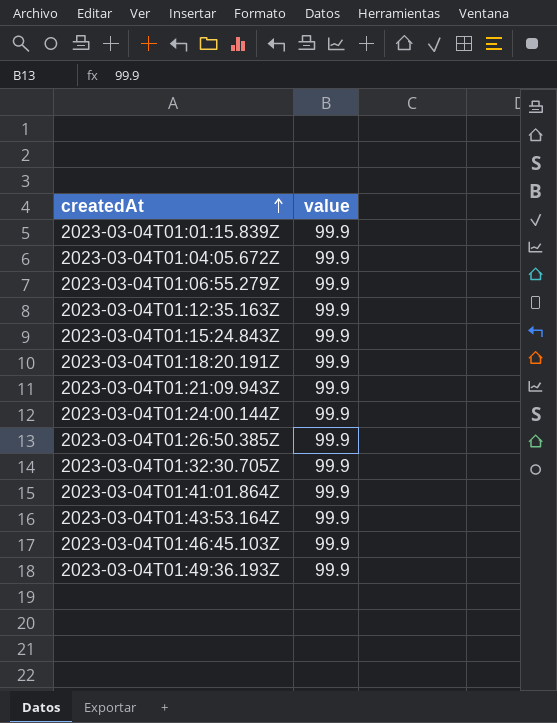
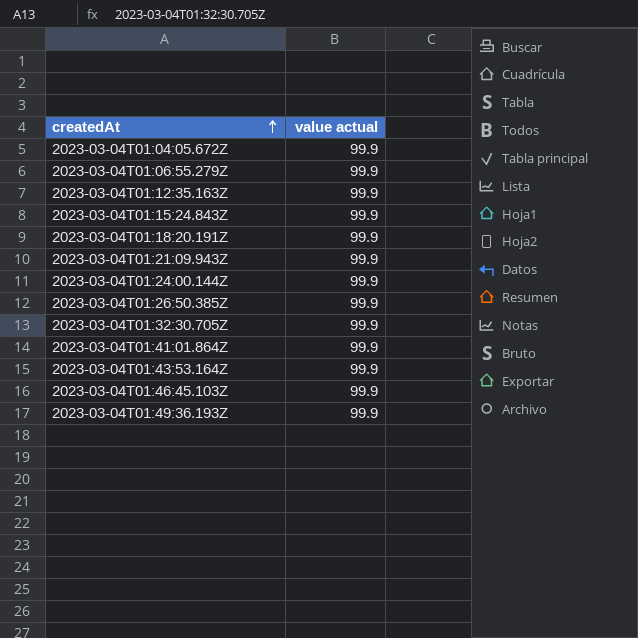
column name: value -> value actual
row 2023-03-04T01:01:15.839Z: 99.9 -> none

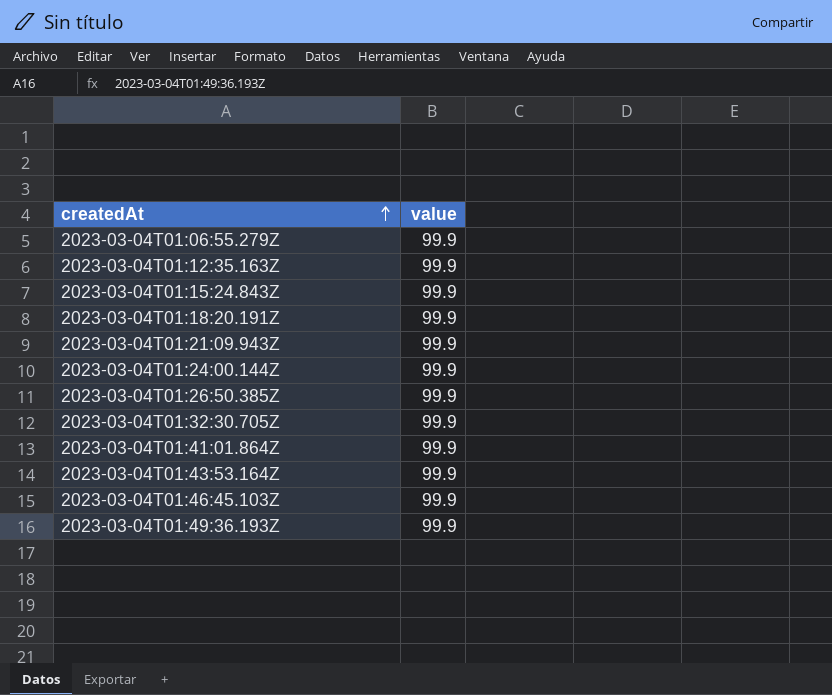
column name: value actual -> value
row 2023-03-04T01:04:05.672Z: 99.9 -> none

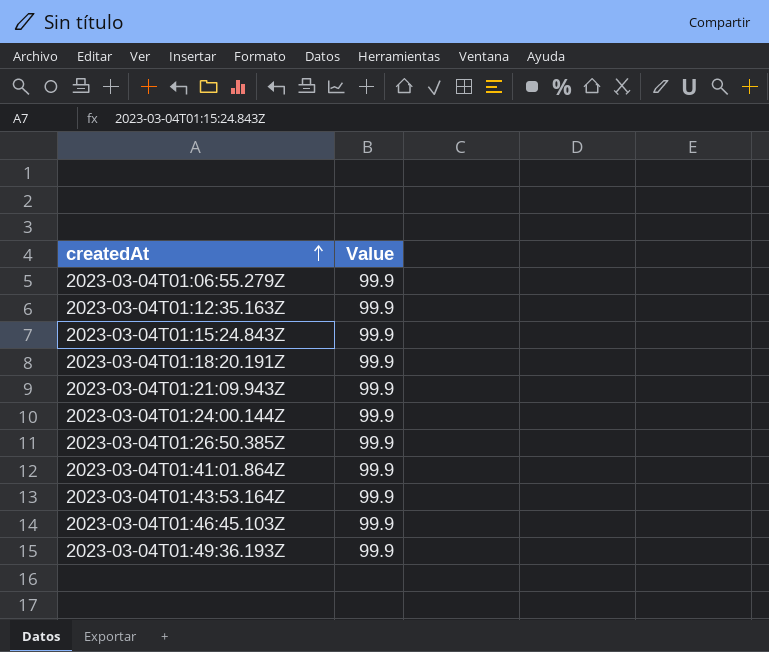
column name: value -> Value
row 2023-03-04T01:32:30.705Z: 99.9 -> none

